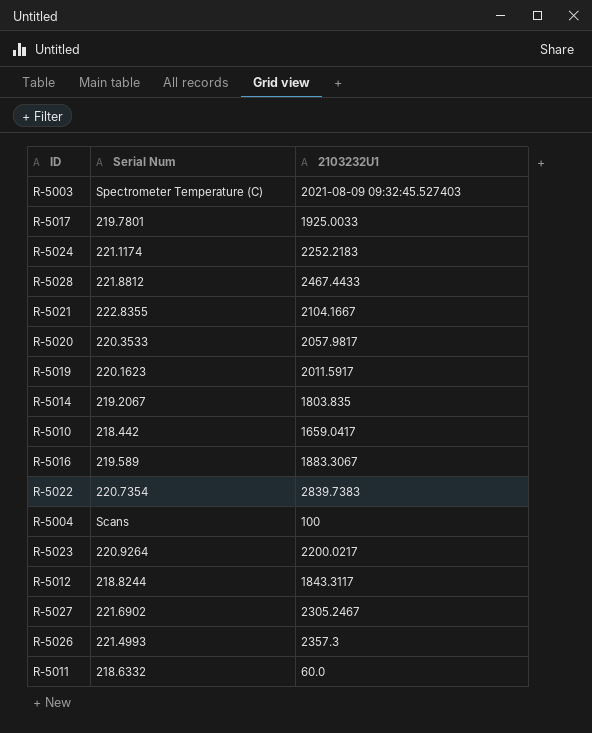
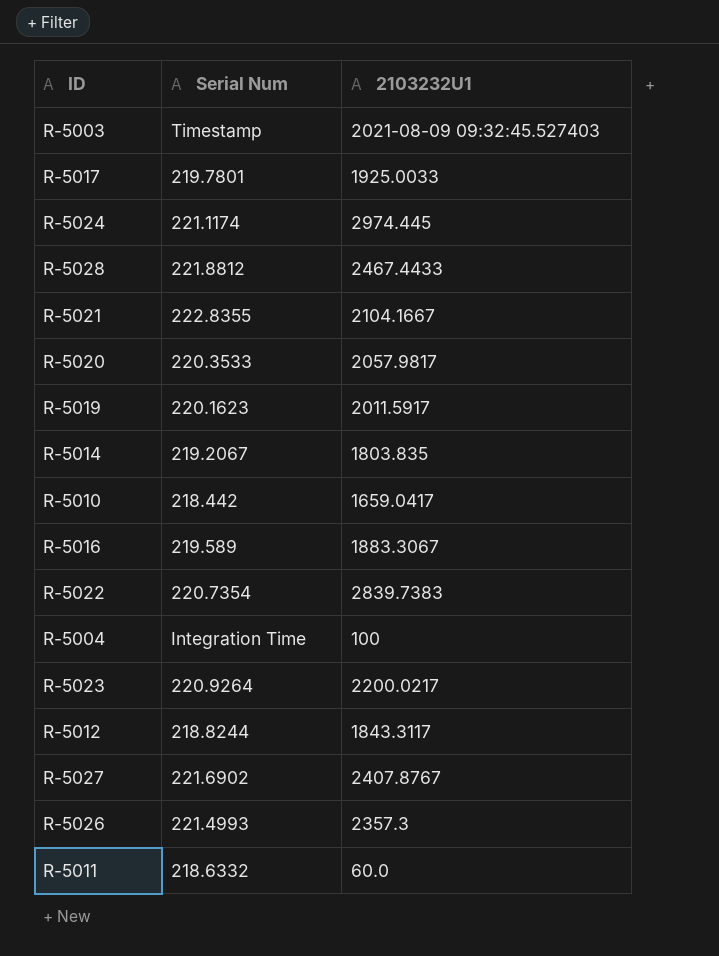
R-5003 | Serial Num: Spectrometer Temperature (C) -> Timestamp
R-5024 | 2103232U1: 2252.2183 -> 2974.445
R-5004 | Serial Num: Scans -> Integration Time
R-5027 | 2103232U1: 2305.2467 -> 2407.8767

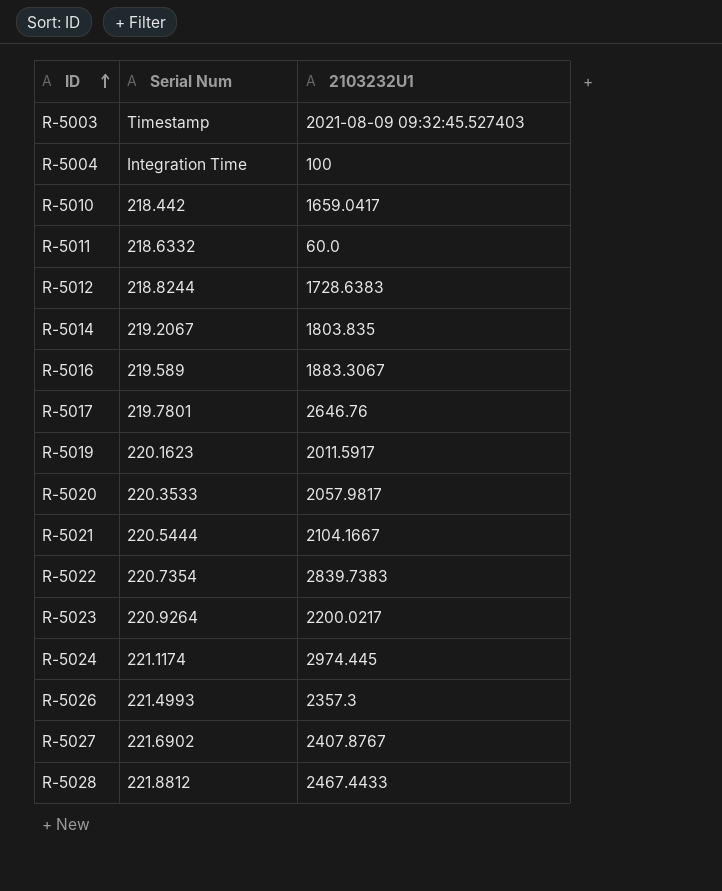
row order: none -> ID ascending
R-5012 | 2103232U1: 1843.3117 -> 1728.6383
R-5017 | 2103232U1: 1925.0033 -> 2646.76
R-5021 | Serial Num: 222.8355 -> 220.5444

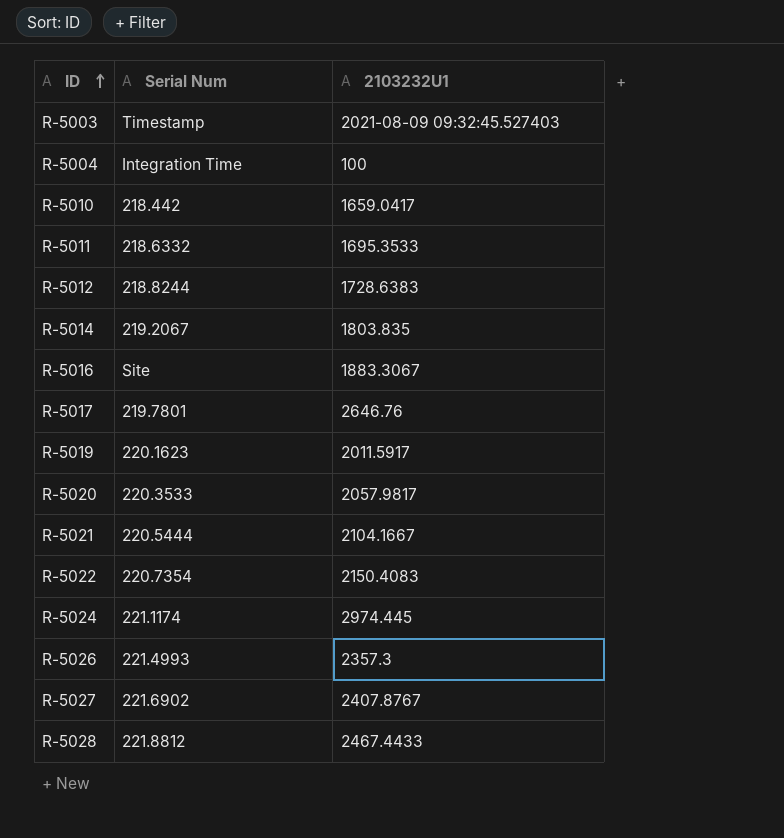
row R-5023: 220.9264 | 2200.0217 -> none
R-5011 | 2103232U1: 60.0 -> 1695.3533
R-5016 | Serial Num: 219.589 -> Site
R-5022 | 2103232U1: 2839.7383 -> 2150.4083

